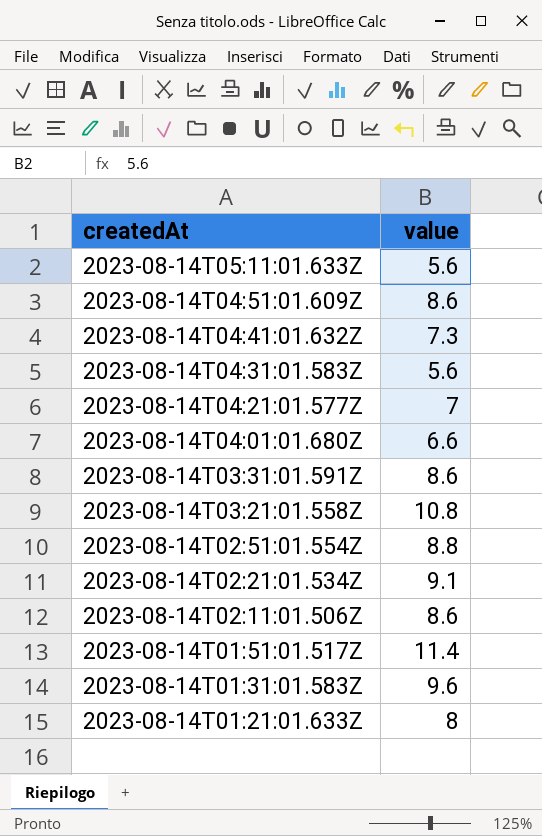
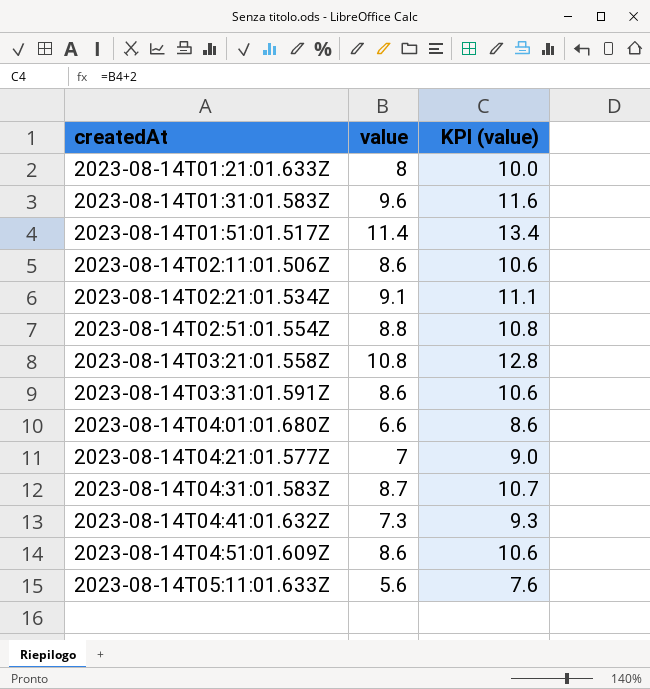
row order: createdAt descending -> createdAt ascending
column KPI (value) | formula: none -> [value] + 2
2023-08-14T04:31:01.583Z | value: 5.6 -> 8.7

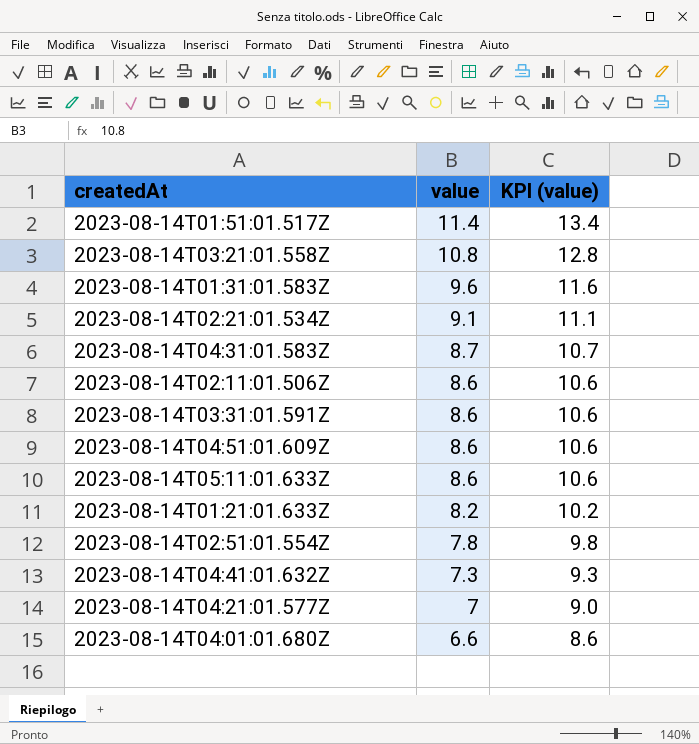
row order: createdAt ascending -> value descending
2023-08-14T05:11:01.633Z | value: 5.6 -> 8.6
2023-08-14T05:11:01.633Z | KPI (value): 7.6 -> 10.6
2023-08-14T01:21:01.633Z | value: 8 -> 8.2
2023-08-14T01:21:01.633Z | KPI (value): 10.0 -> 10.2
2023-08-14T02:51:01.554Z | value: 8.8 -> 7.8
2023-08-14T02:51:01.554Z | KPI (value): 10.8 -> 9.8

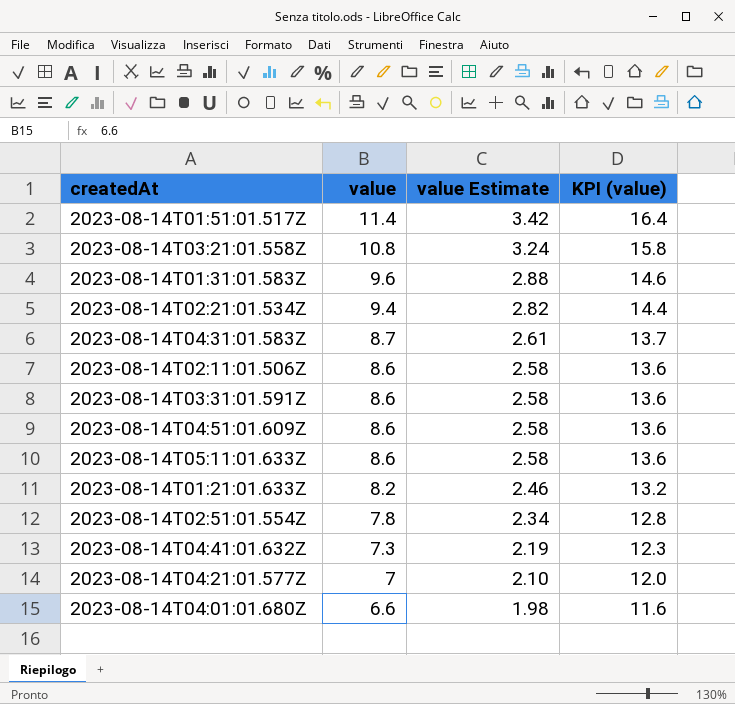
column value Estimate | formula: none -> [value] * 0.3
column KPI (value) | formula: [value] + 2 -> [value] + 5
2023-08-14T02:21:01.534Z | value: 9.1 -> 9.4

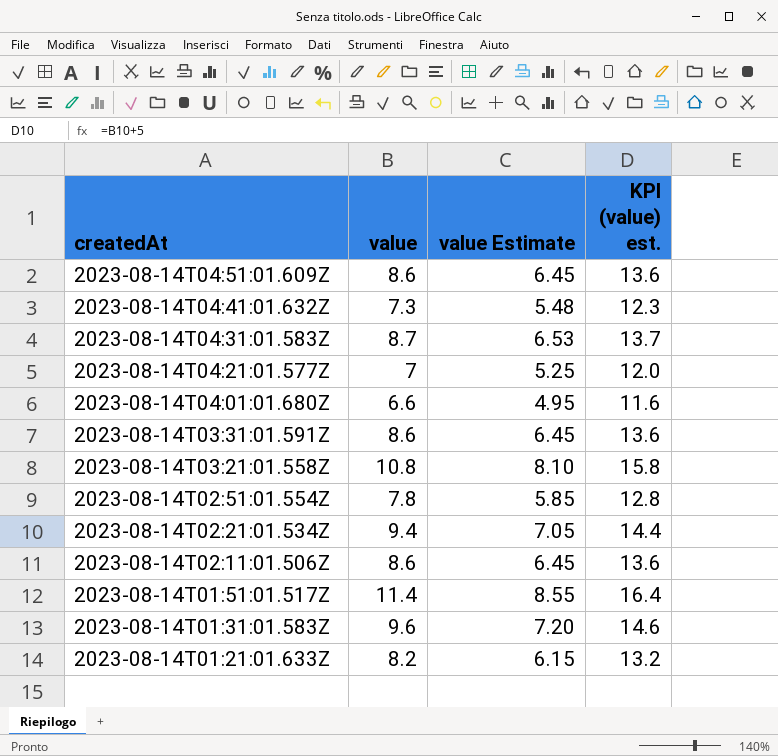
row order: value descending -> createdAt descending
column value Estimate | formula: [value] * 0.3 -> [value] * 0.75
column name: KPI (value) -> KPI (value) est.
row 2023-08-14T05:11:01.633Z: 8.6 | 2.58 | 13.6 -> none

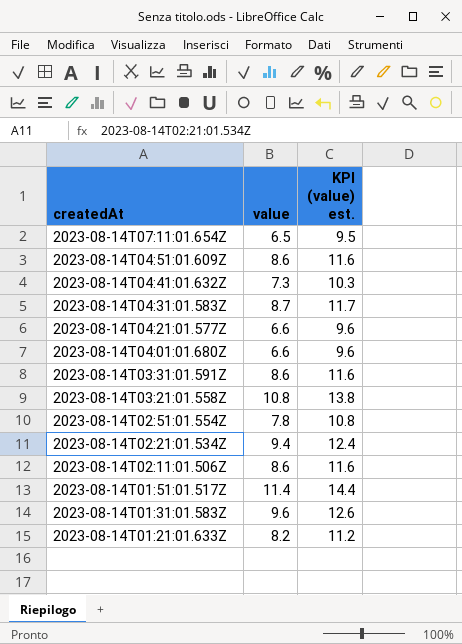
column value Estimate | formula: [value] * 0.75 -> none
column KPI (value) est. | formula: [value] + 5 -> [value] + 3
row 2023-08-14T07:11:01.654Z: none -> 6.5 | 9.5
2023-08-14T04:21:01.577Z | value: 7 -> 6.6

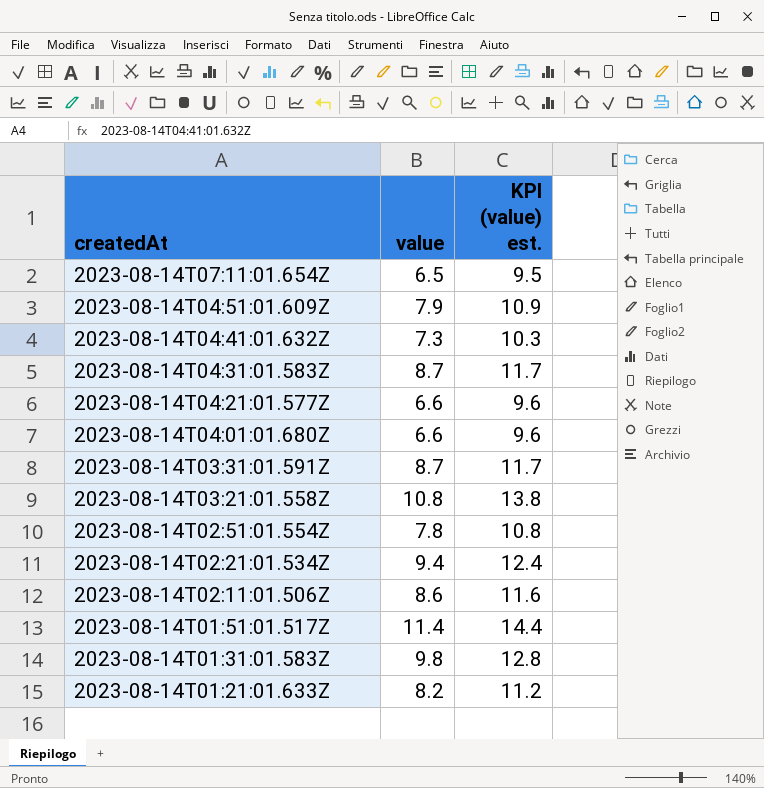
2023-08-14T04:51:01.609Z | value: 8.6 -> 7.9
2023-08-14T04:51:01.609Z | KPI (value) est.: 11.6 -> 10.9
2023-08-14T03:31:01.591Z | value: 8.6 -> 8.7
2023-08-14T03:31:01.591Z | KPI (value) est.: 11.6 -> 11.7
2023-08-14T01:31:01.583Z | value: 9.6 -> 9.8
2023-08-14T01:31:01.583Z | KPI (value) est.: 12.6 -> 12.8

